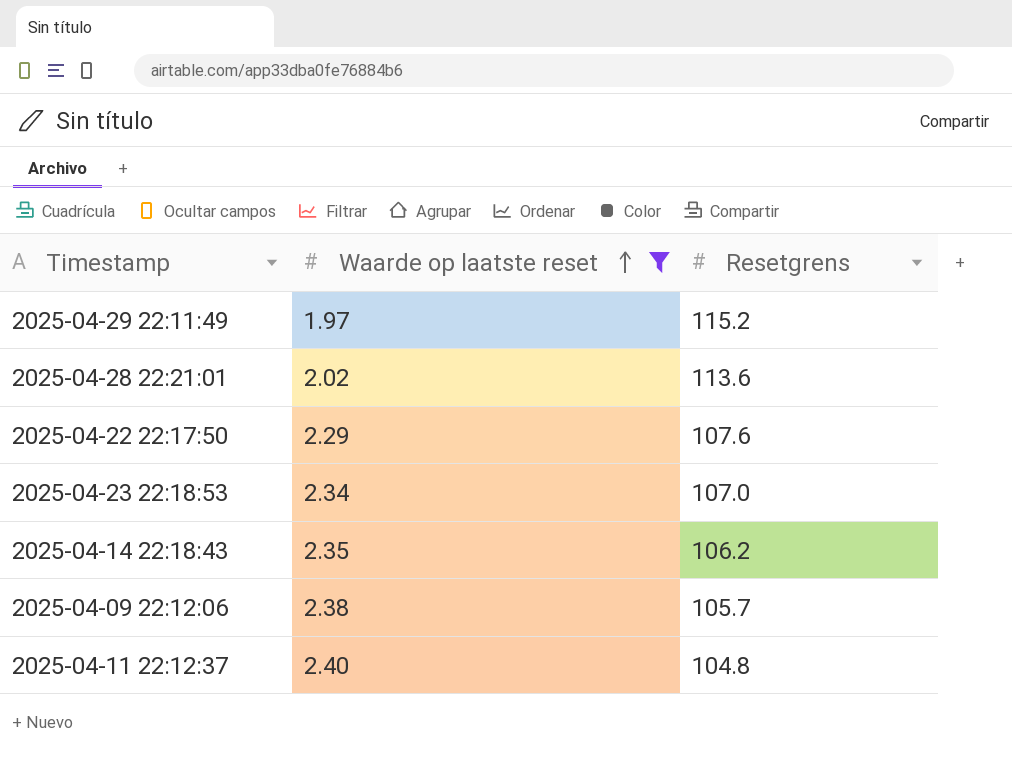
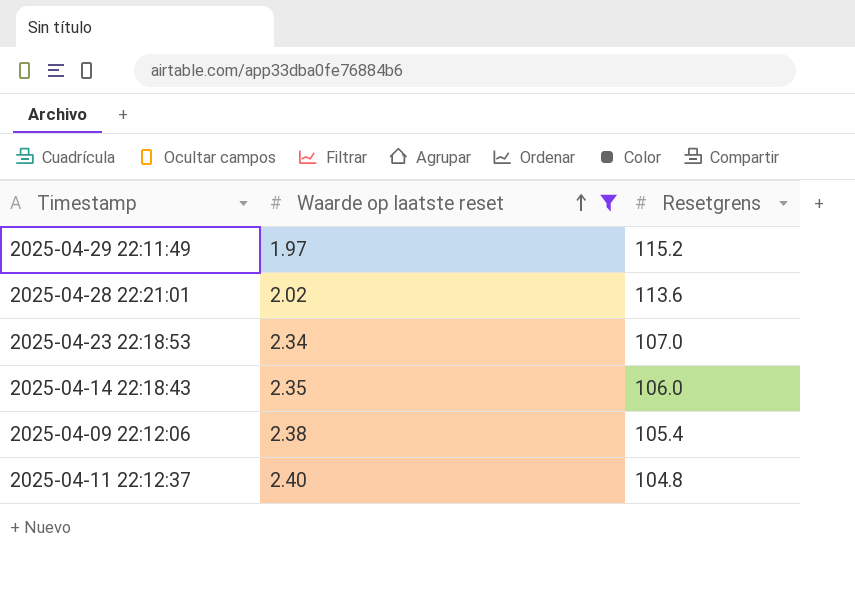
row 2025-04-22 22:17:50: 2.29 | 107.6 -> none
2025-04-14 22:18:43 | Resetgrens: 106.2 -> 106.0
2025-04-09 22:12:06 | Resetgrens: 105.7 -> 105.4

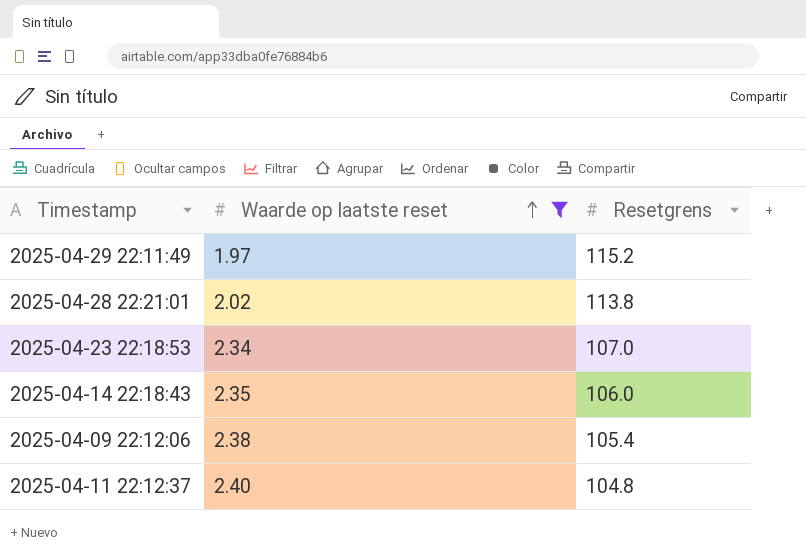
2025-04-28 22:21:01 | Resetgrens: 113.6 -> 113.8

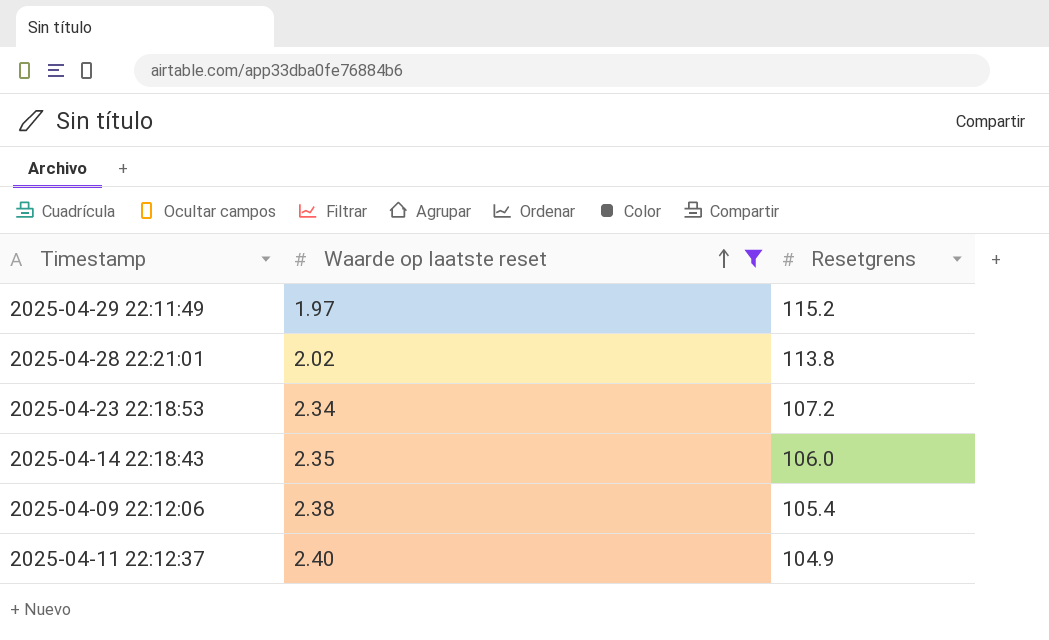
2025-04-23 22:18:53 | Resetgrens: 107.0 -> 107.2
2025-04-11 22:12:37 | Resetgrens: 104.8 -> 104.9

